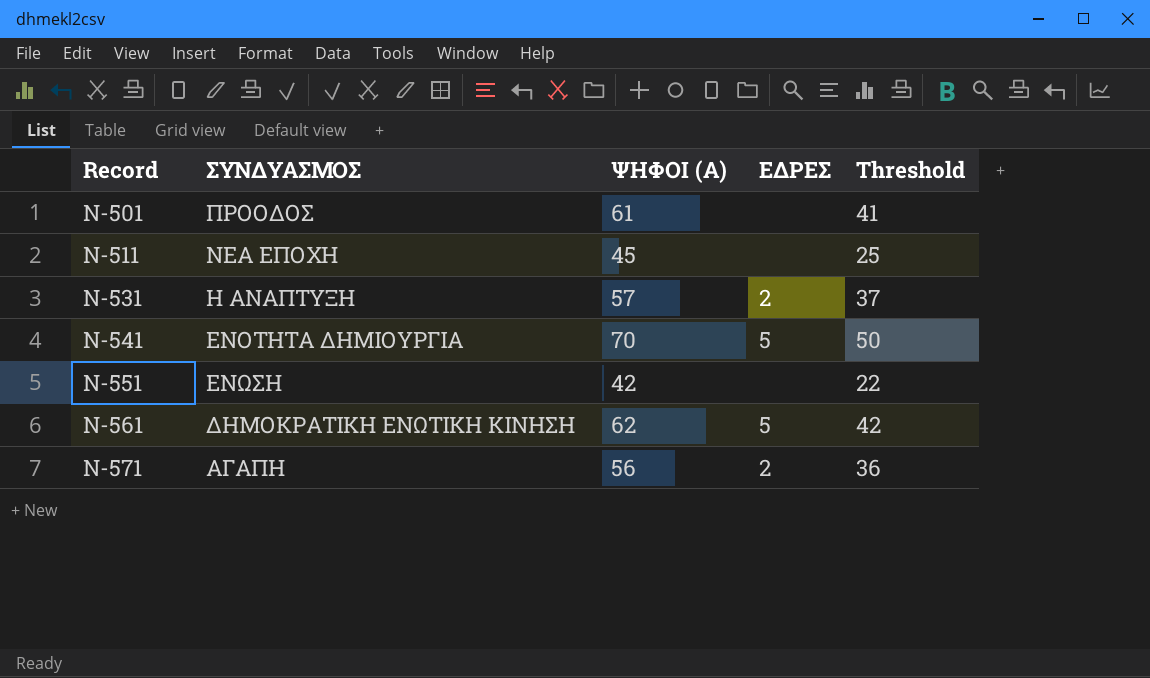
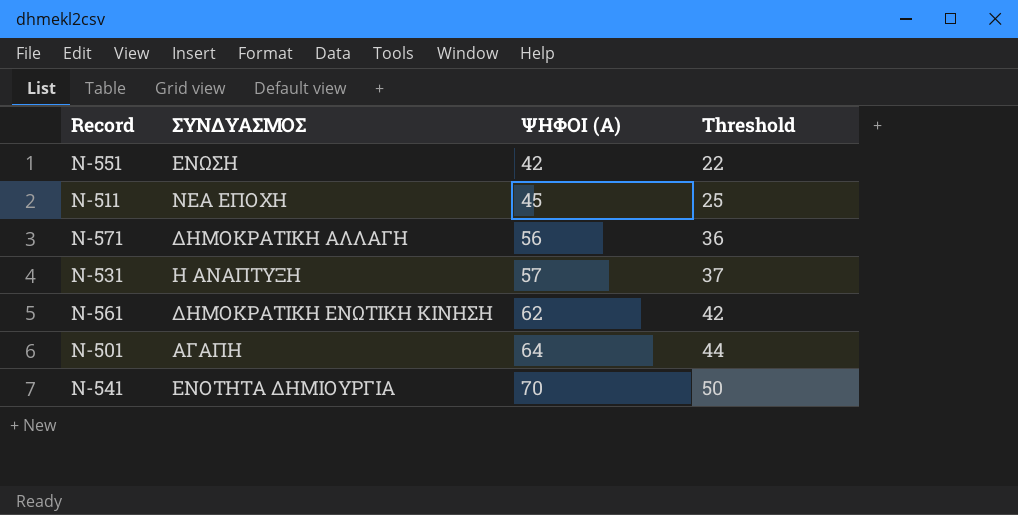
row order: Record ascending -> ΨΗΦΟΙ (Α) ascending
column ΕΔΡΕΣ | position: 4 -> none
N-571 | ΣΥΝΔΥΑΣΜΟΣ: ΑΓΑΠΗ -> ΔΗΜΟΚΡΑΤΙΚΗ ΑΛΛΑΓΗ
N-501 | ΣΥΝΔΥΑΣΜΟΣ: ΠΡΟΟΔΟΣ -> ΑΓΑΠΗ
N-501 | ΨΗΦΟΙ (Α): 61 -> 64
N-501 | Threshold: 41 -> 44

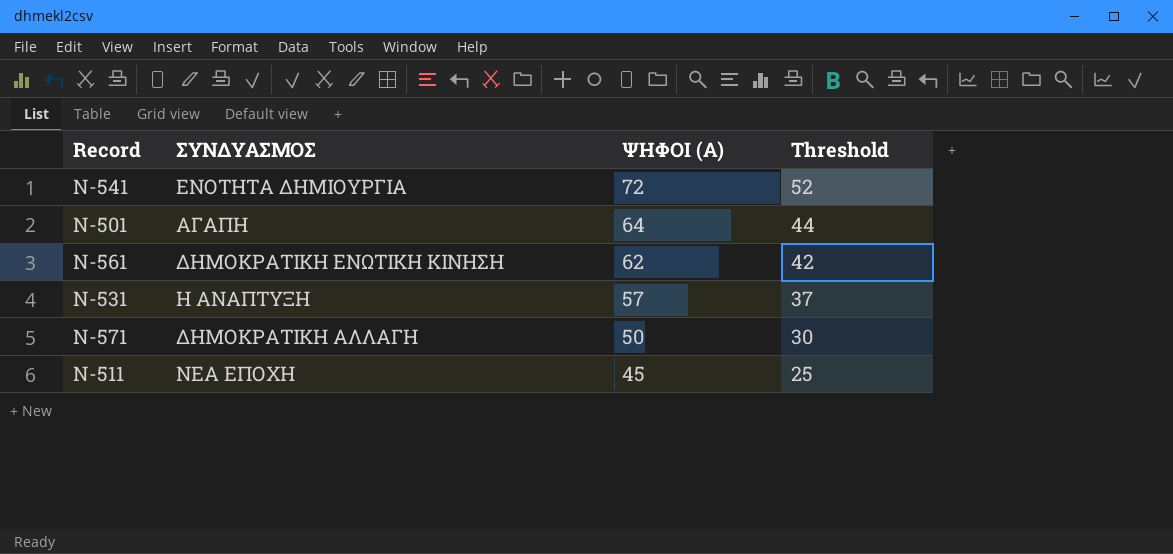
row order: ΨΗΦΟΙ (Α) ascending -> ΨΗΦΟΙ (Α) descending
row N-551: ΕΝΩΣΗ | 42 | 22 -> none
N-541 | ΨΗΦΟΙ (Α): 70 -> 72
N-541 | Threshold: 50 -> 52
N-571 | ΨΗΦΟΙ (Α): 56 -> 50
N-571 | Threshold: 36 -> 30

